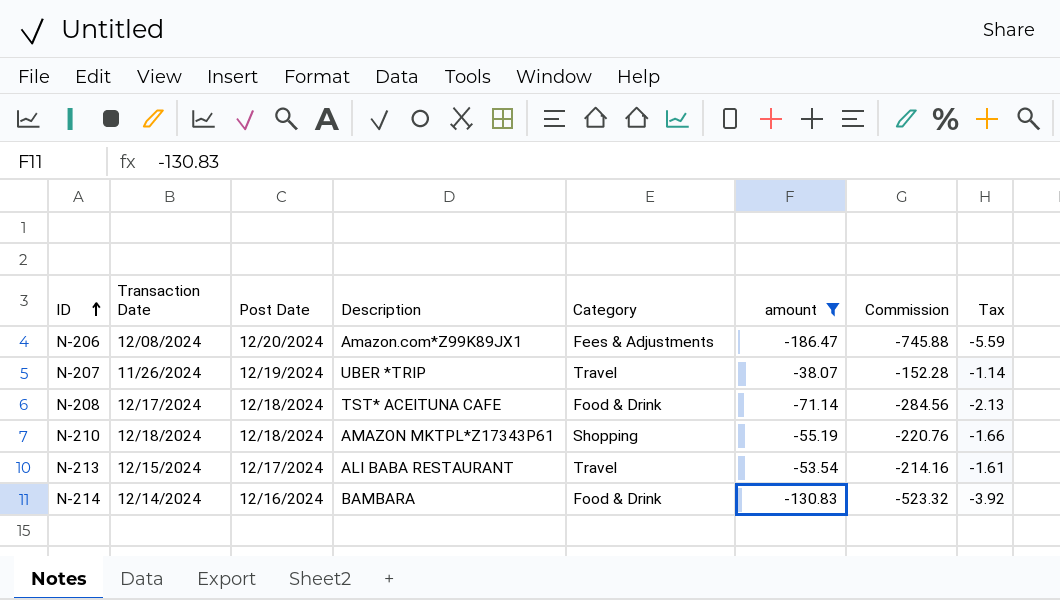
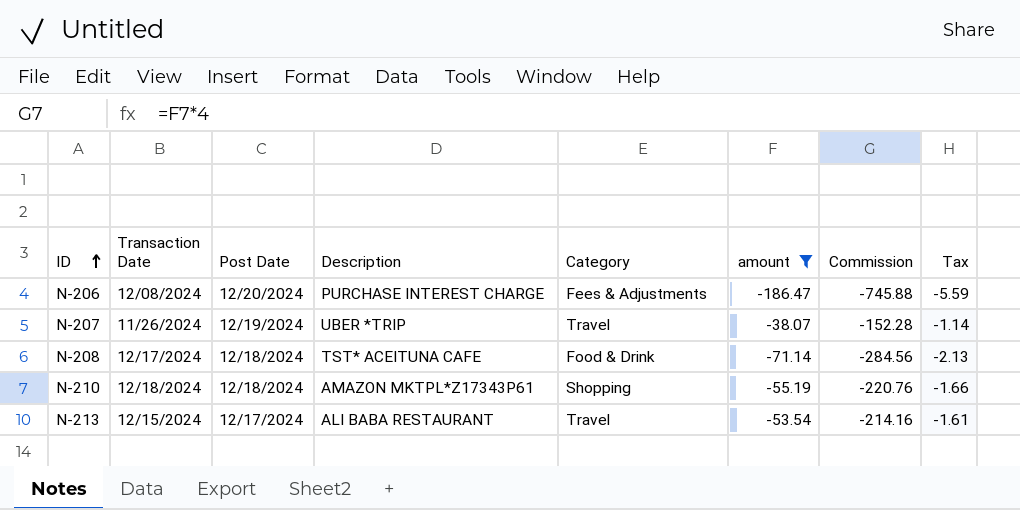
row N-214: 12/14/2024 | 12/16/2024 | BAMBARA | Food & Drink | -130.83 | -523.32 | -3.92 -> none
N-206 | Description: Amazon.com*Z99K89JX1 -> PURCHASE INTEREST CHARGE

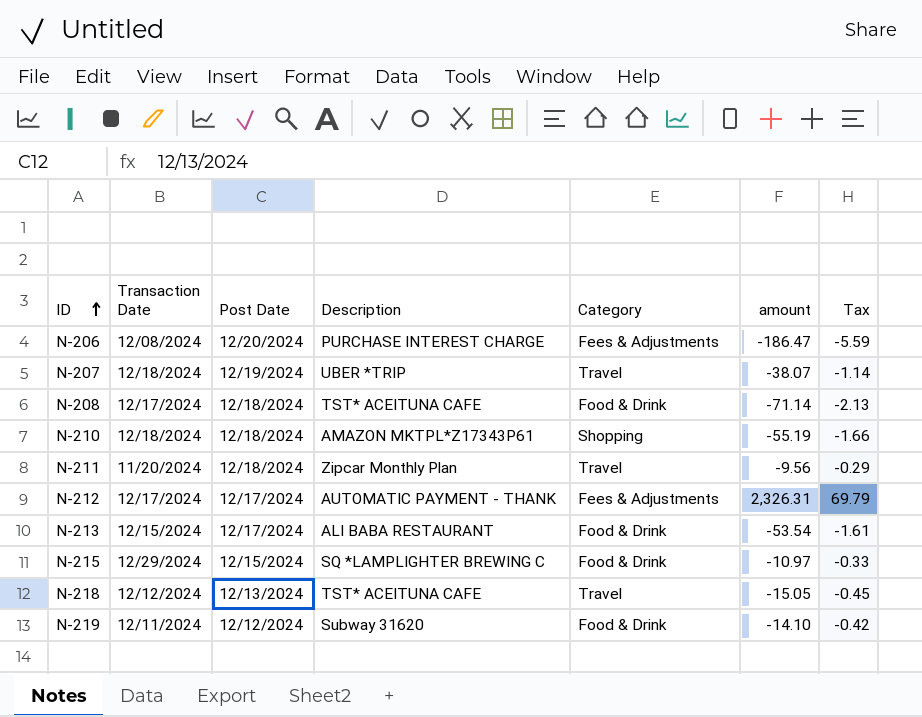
filter: amount <= -38.07 -> none
column Commission | formula: [amount] * 4 -> none
N-207 | Transaction Date: 11/26/2024 -> 12/18/2024
N-213 | Category: Travel -> Food & Drink

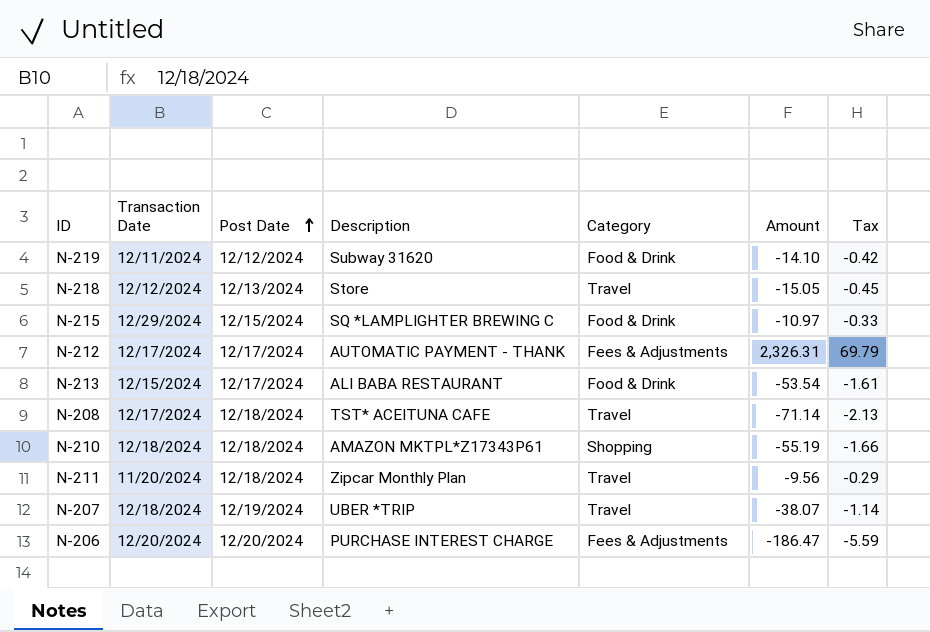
row order: ID ascending -> Post Date ascending
column name: amount -> Amount
N-218 | Description: TST* ACEITUNA CAFE -> Store
N-208 | Category: Food & Drink -> Travel
N-206 | Transaction Date: 12/08/2024 -> 12/20/2024

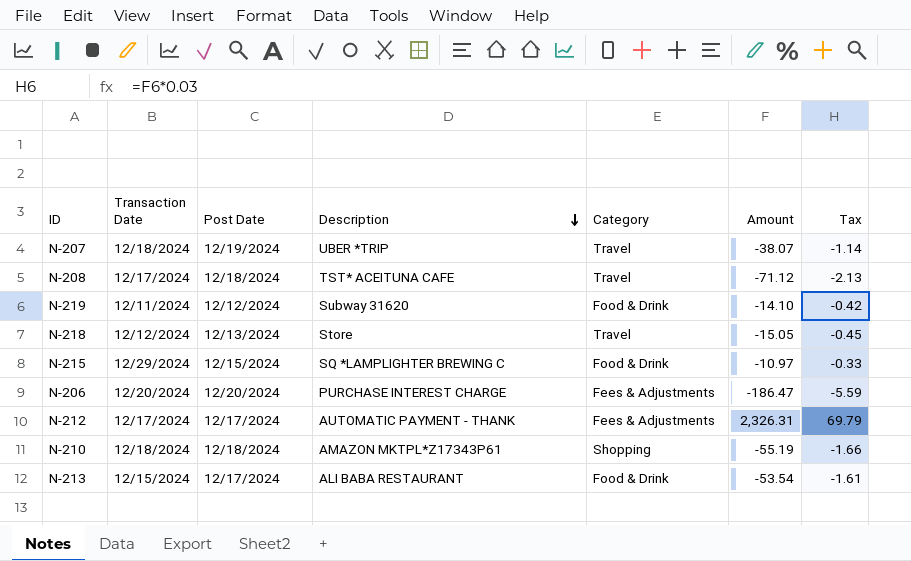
row order: Post Date ascending -> Description descending
row N-211: 11/20/2024 | 12/18/2024 | Zipcar Monthly Plan | Travel | -9.56 | -0.29 -> none
N-208 | Amount: -71.14 -> -71.12

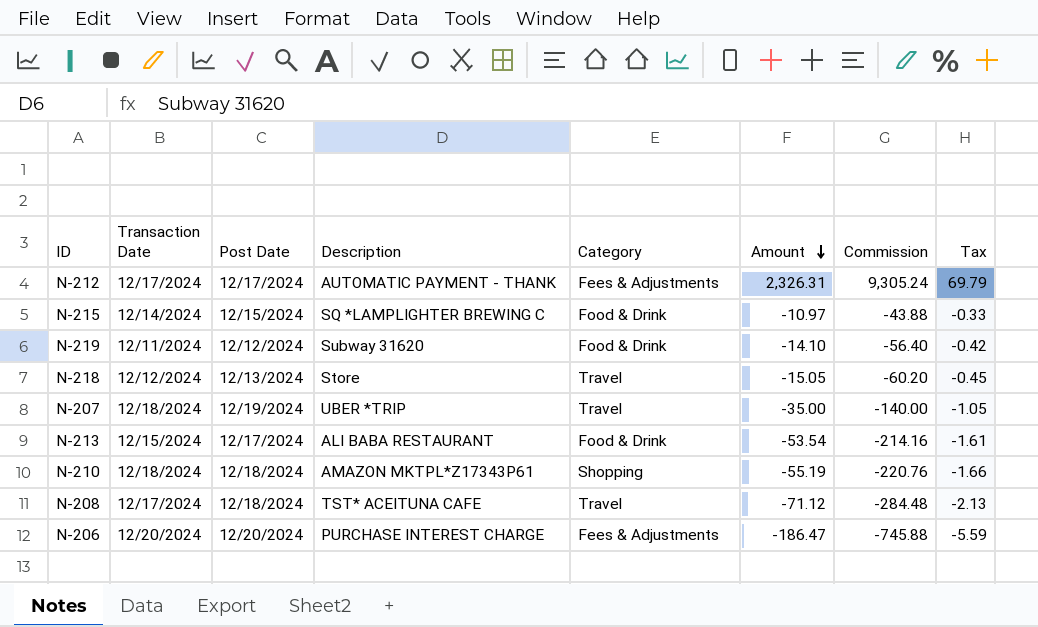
row order: Description descending -> Amount descending
column Commission | formula: none -> [Amount] * 4
N-215 | Transaction Date: 12/29/2024 -> 12/14/2024
N-207 | Amount: -38.07 -> -35.00
N-207 | Tax: -1.14 -> -1.05

